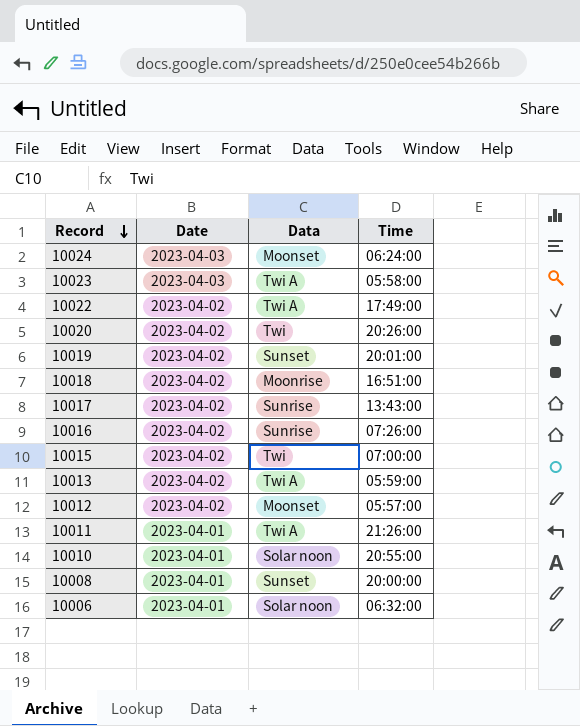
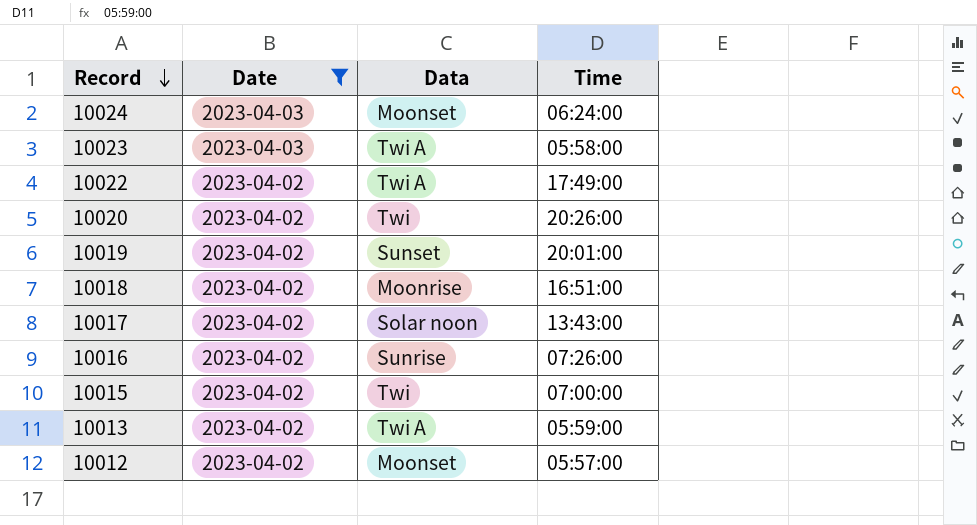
filter: none -> Date != 2023-04-01
10017 | Data: Sunrise -> Solar noon

